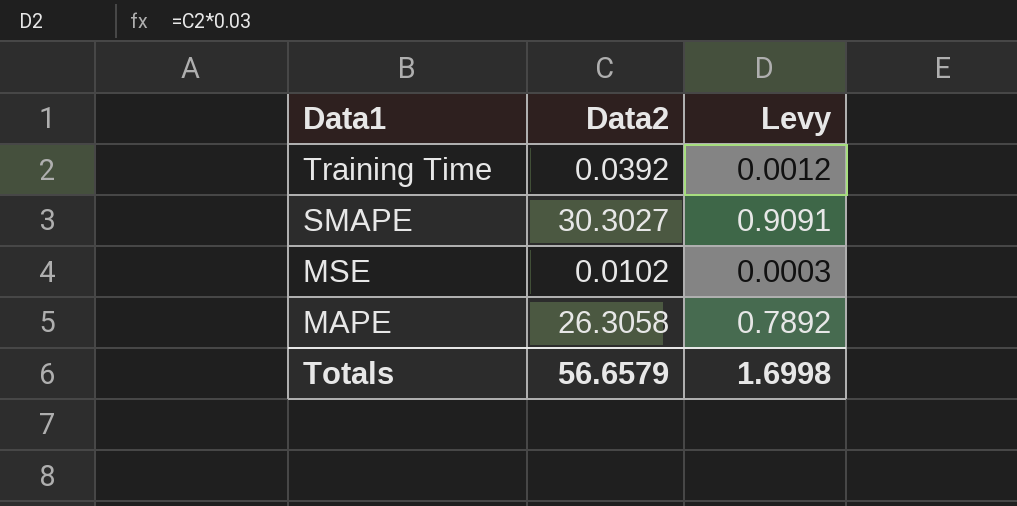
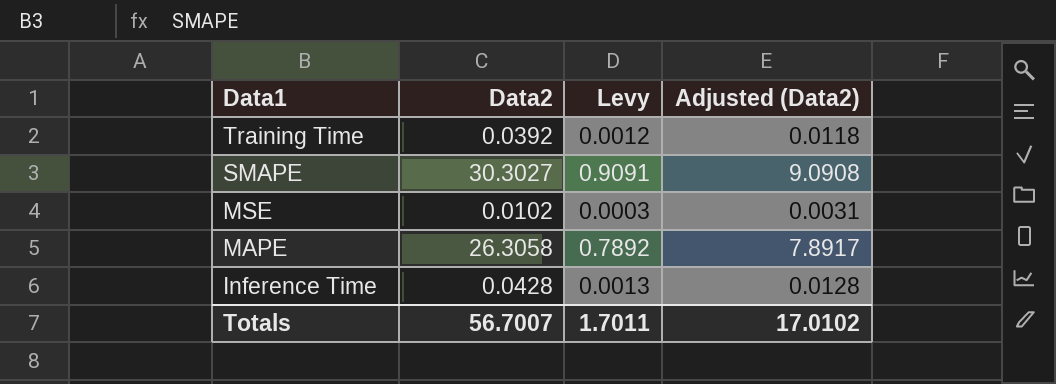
column Adjusted (Data2) | formula: none -> [Data2] * 0.3
row Inference Time: none -> 0.0428 | 0.0013 | 0.0128
Totals | Data2: 56.6579 -> 56.7007
Totals | Levy: 1.6998 -> 1.7011

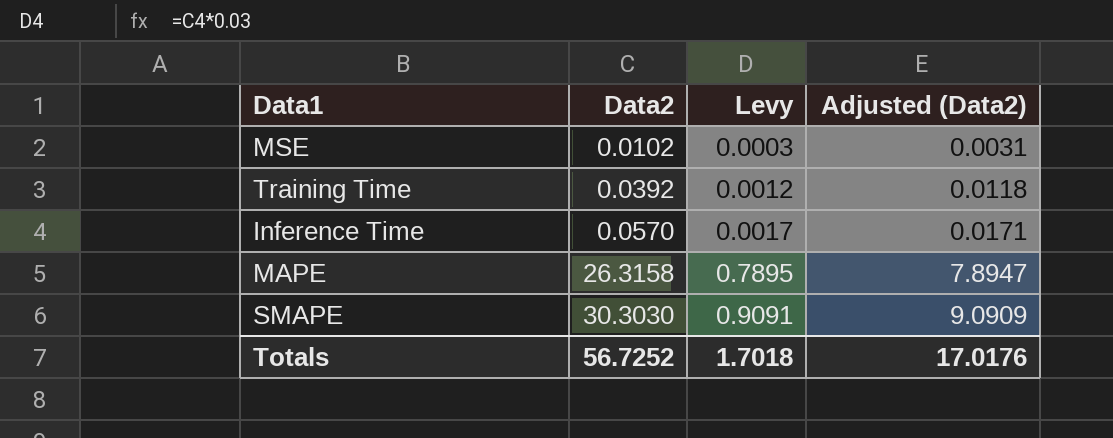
row order: Data1 descending -> Data2 ascending
Inference Time | Data2: 0.0428 -> 0.0570
Inference Time | Levy: 0.0013 -> 0.0017
Inference Time | Adjusted (Data2): 0.0128 -> 0.0171
MAPE | Data2: 26.3058 -> 26.3158
MAPE | Levy: 0.7892 -> 0.7895
MAPE | Adjusted (Data2): 7.8917 -> 7.8947
SMAPE | Data2: 30.3027 -> 30.3030
SMAPE | Adjusted (Data2): 9.0908 -> 9.0909
Totals | Data2: 56.7007 -> 56.7252
Totals | Levy: 1.7011 -> 1.7018
Totals | Adjusted (Data2): 17.0102 -> 17.0176

